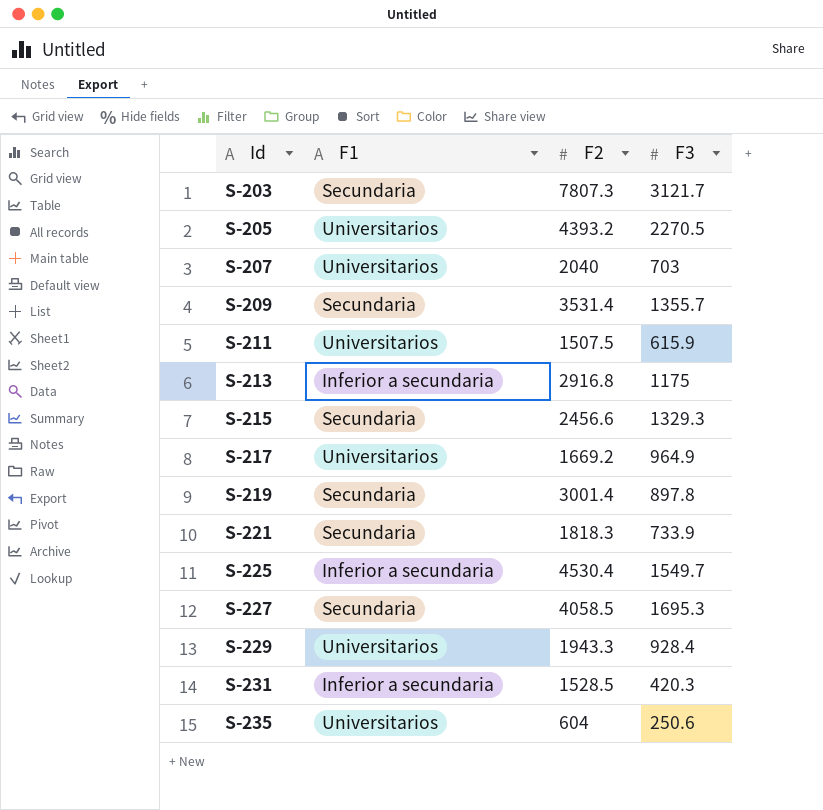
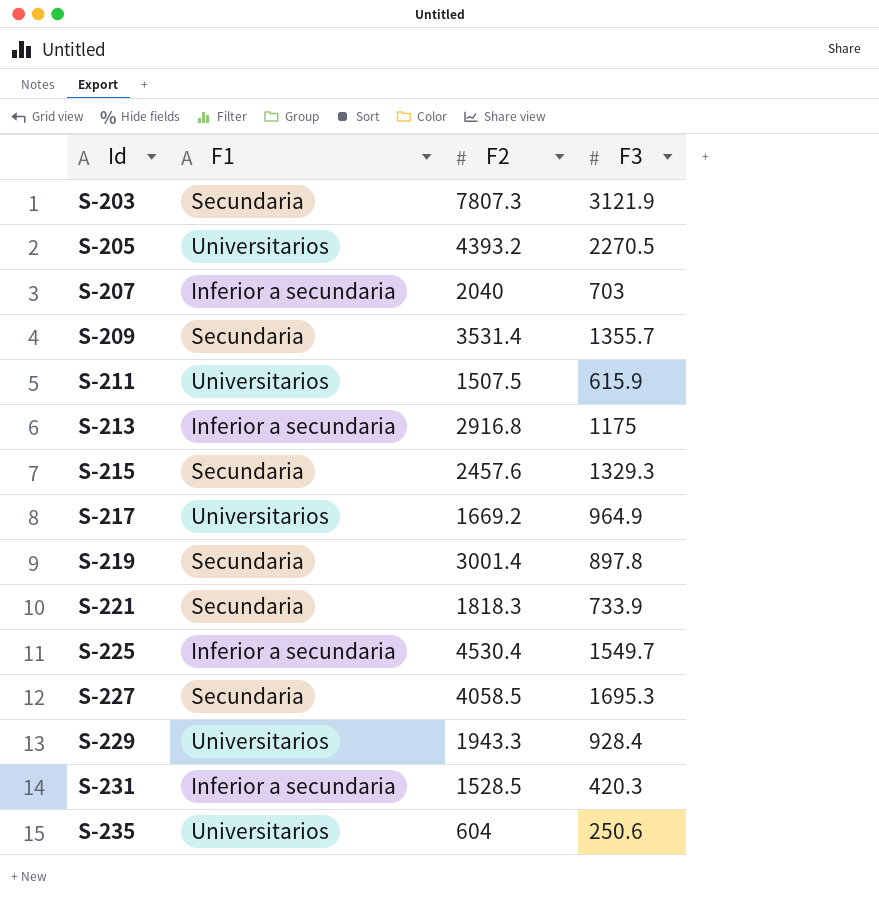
S-203 | F3: 3121.7 -> 3121.9
S-207 | F1: Universitarios -> Inferior a secundaria
S-215 | F2: 2456.6 -> 2457.6

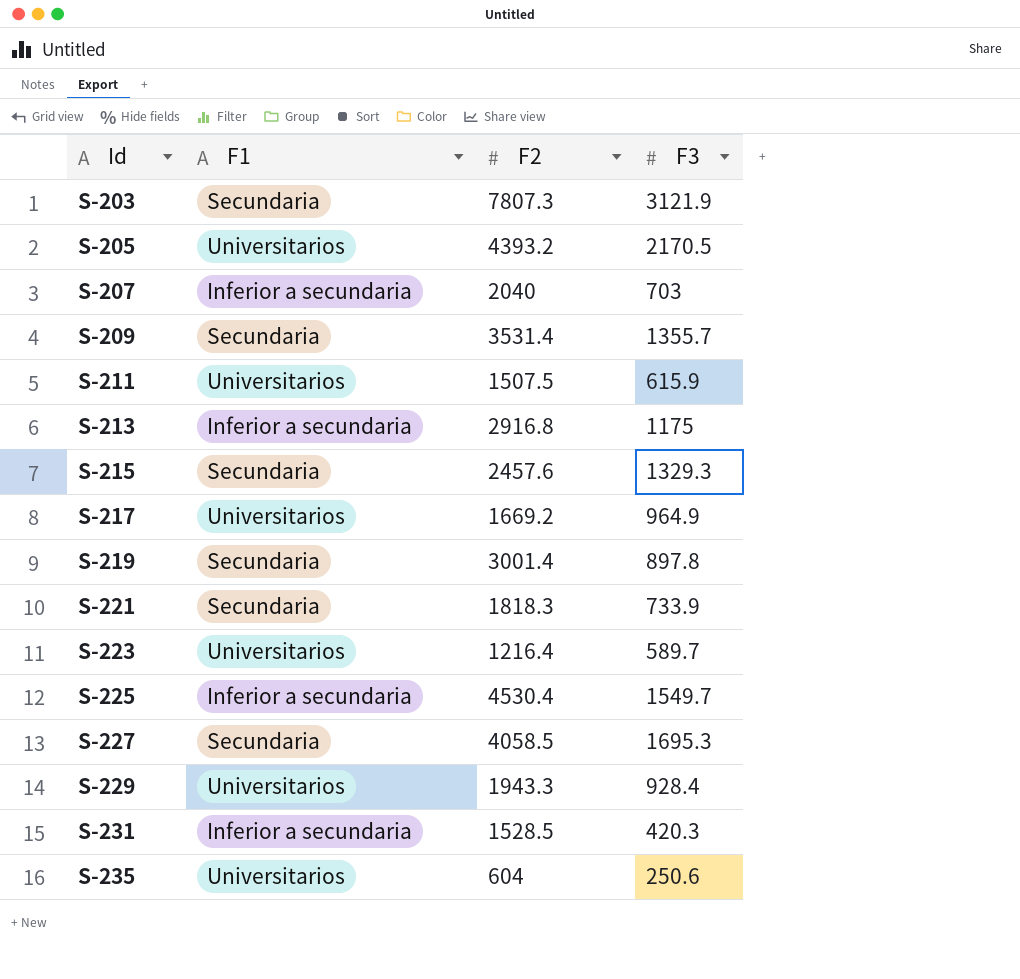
S-205 | F3: 2270.5 -> 2170.5
row S-223: none -> Universitarios | 1216.4 | 589.7

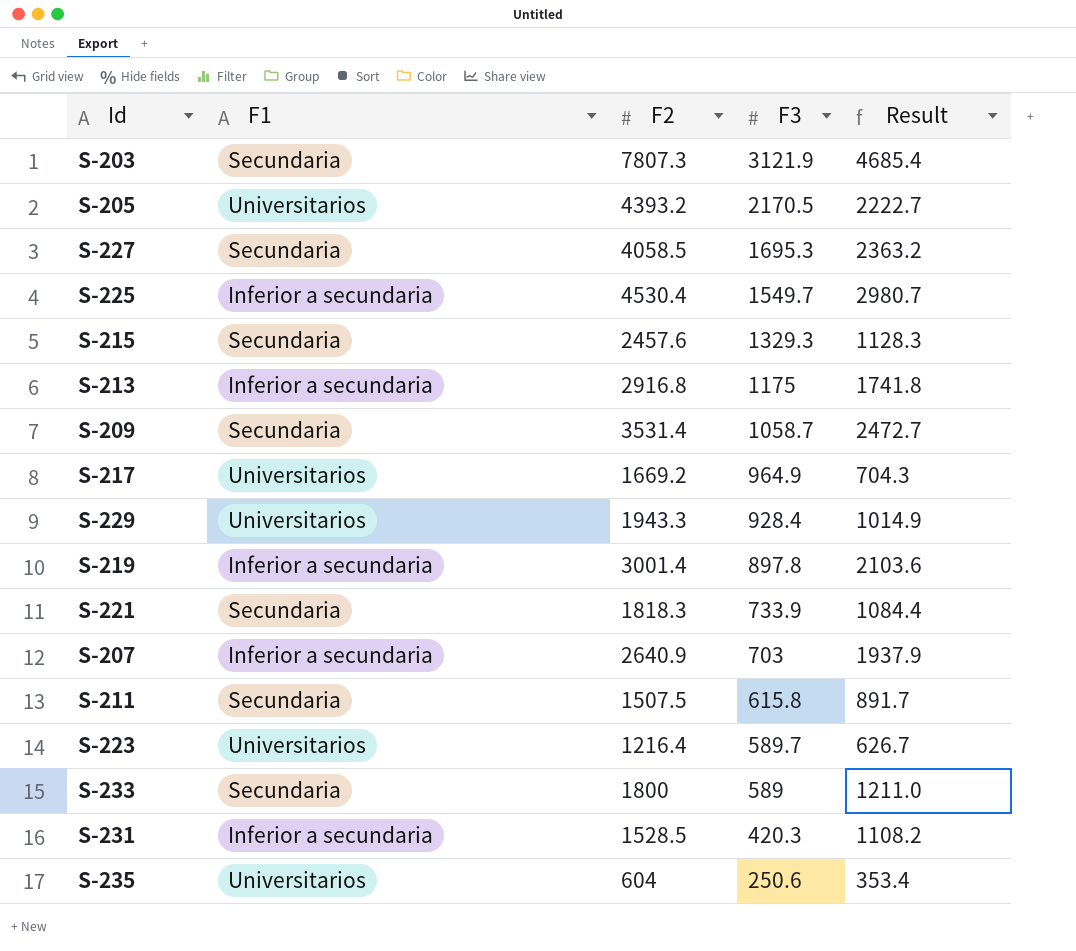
row order: Id ascending -> F3 descending
column Result | formula: none -> [F2] - [F3]
S-209 | F3: 1355.7 -> 1058.7
S-219 | F1: Secundaria -> Inferior a secundaria
S-207 | F2: 2040 -> 2640.9
S-211 | F1: Universitarios -> Secundaria
S-211 | F3: 615.9 -> 615.8
row S-233: none -> Secundaria | 1800 | 589 | 1211.0

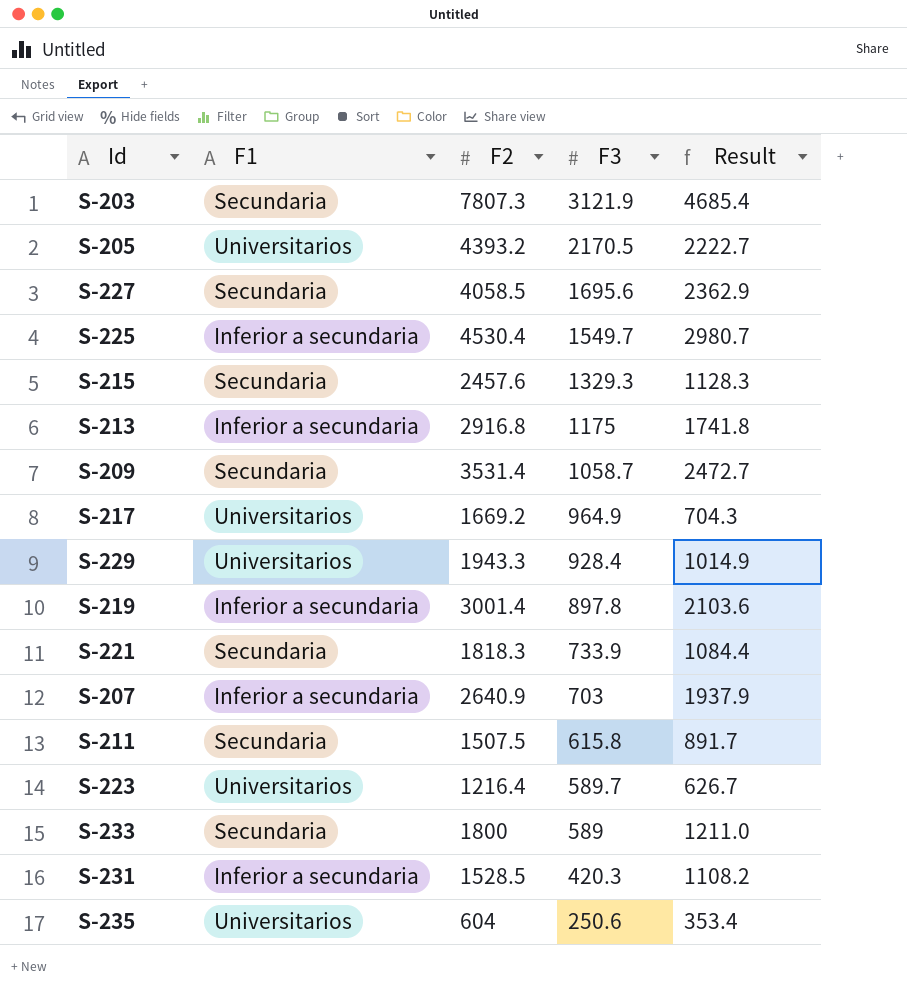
S-227 | F3: 1695.3 -> 1695.6
S-227 | Result: 2363.2 -> 2362.9

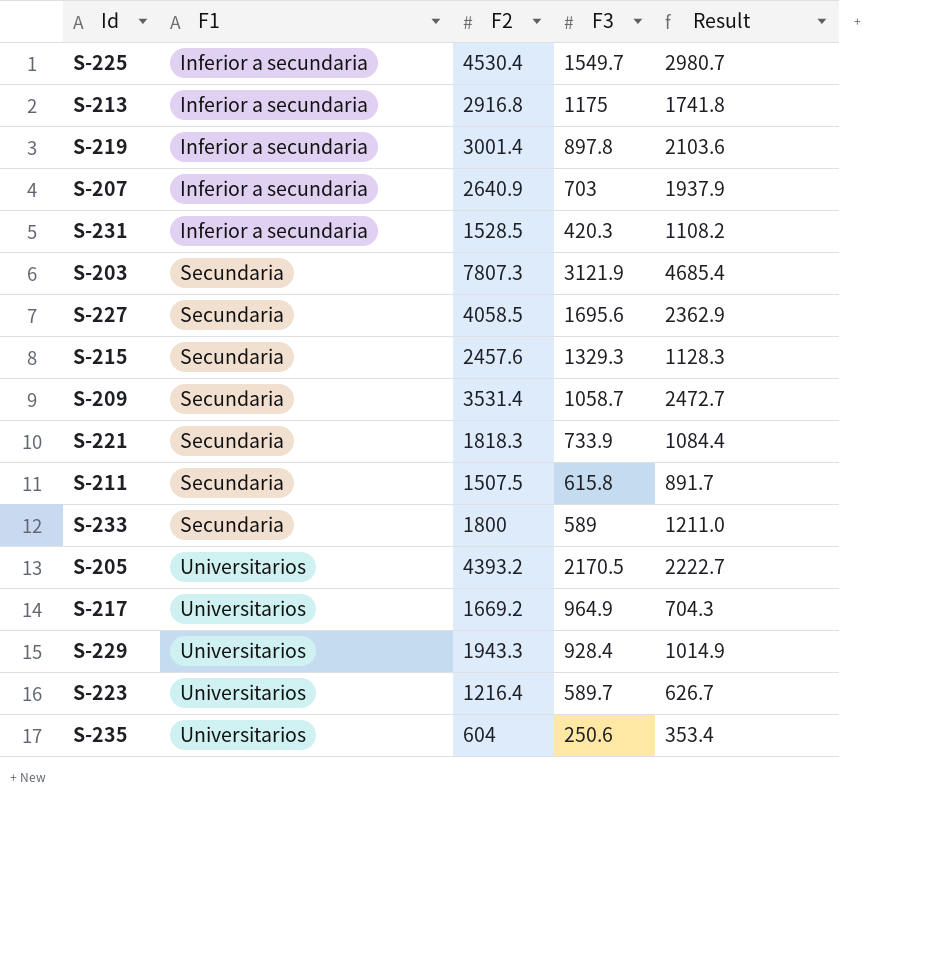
row order: F3 descending -> F1 ascending

